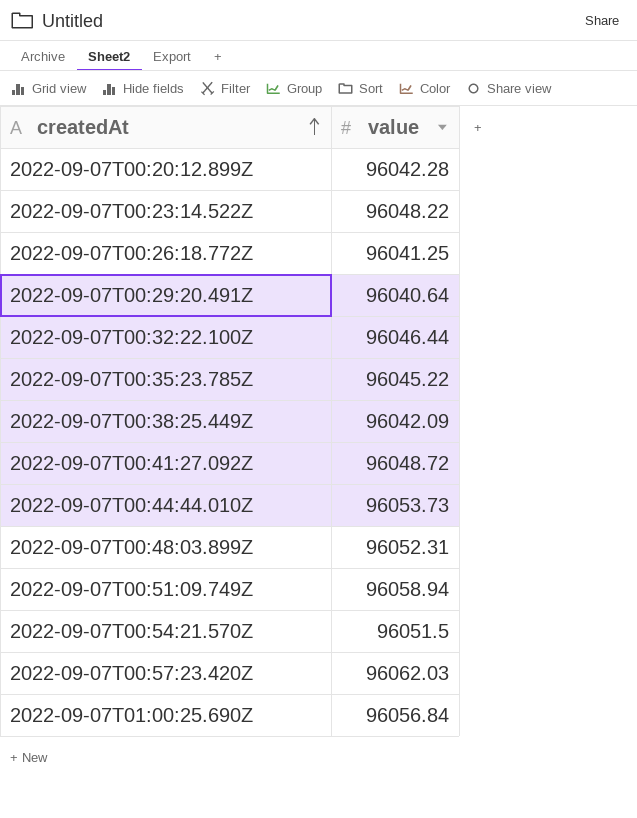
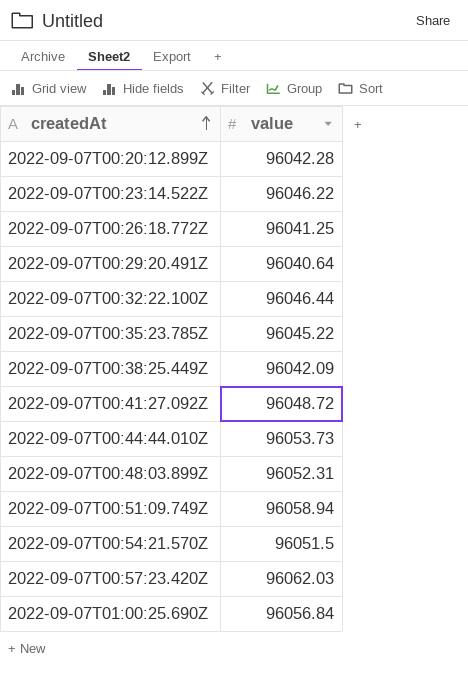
2022-09-07T00:23:14.522Z | value: 96048.22 -> 96046.22

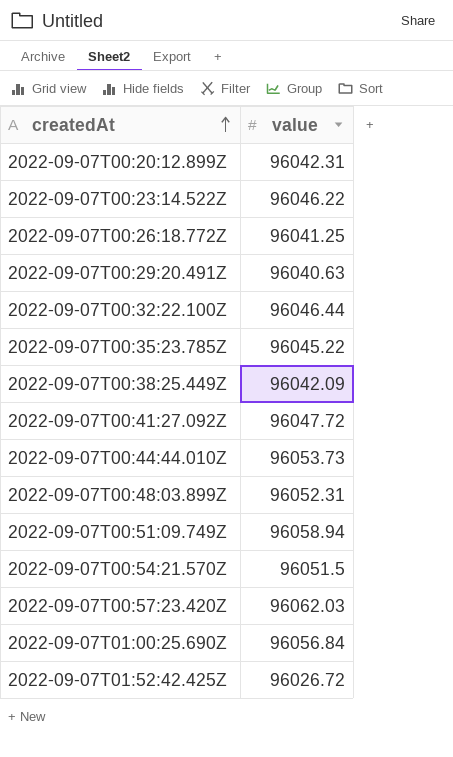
2022-09-07T00:20:12.899Z | value: 96042.28 -> 96042.31
2022-09-07T00:29:20.491Z | value: 96040.64 -> 96040.63
2022-09-07T00:41:27.092Z | value: 96048.72 -> 96047.72
row 2022-09-07T01:52:42.425Z: none -> 96026.72

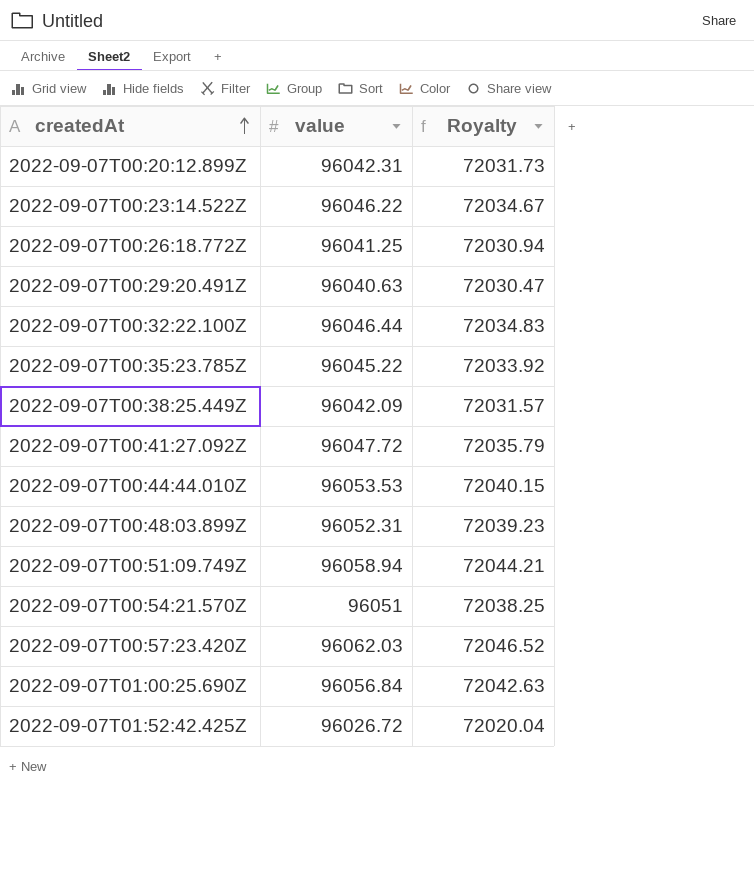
column Royalty | formula: none -> [value] * 0.75
2022-09-07T00:44:44.010Z | value: 96053.73 -> 96053.53
2022-09-07T00:54:21.570Z | value: 96051.5 -> 96051

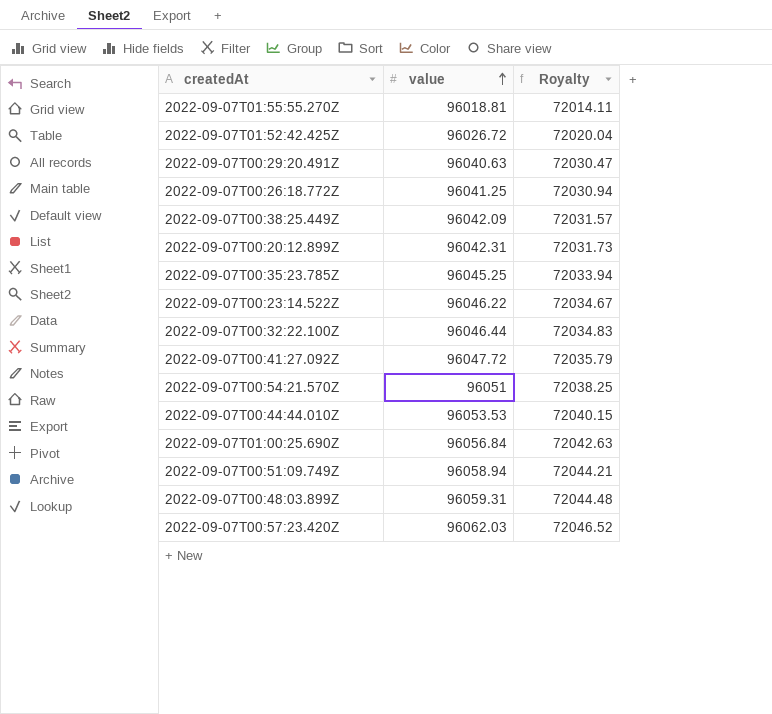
row order: createdAt ascending -> value ascending
row 2022-09-07T01:55:55.270Z: none -> 96018.81 | 72014.11
2022-09-07T00:35:23.785Z | value: 96045.22 -> 96045.25
2022-09-07T00:35:23.785Z | Royalty: 72033.92 -> 72033.94
2022-09-07T00:48:03.899Z | value: 96052.31 -> 96059.31
2022-09-07T00:48:03.899Z | Royalty: 72039.23 -> 72044.48

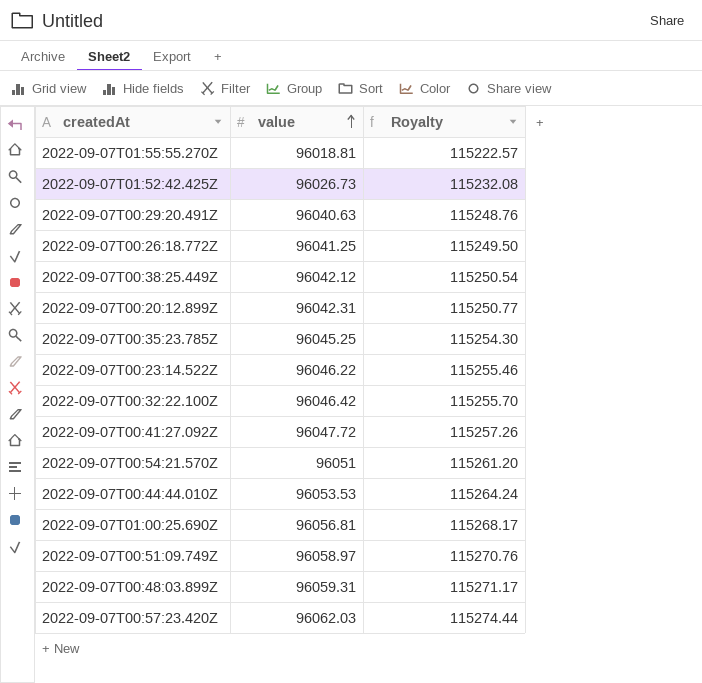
column Royalty | formula: [value] * 0.75 -> [value] * 1.2
2022-09-07T01:52:42.425Z | value: 96026.72 -> 96026.73
2022-09-07T00:38:25.449Z | value: 96042.09 -> 96042.12
2022-09-07T00:32:22.100Z | value: 96046.44 -> 96046.42
2022-09-07T01:00:25.690Z | value: 96056.84 -> 96056.81
2022-09-07T00:51:09.749Z | value: 96058.94 -> 96058.97

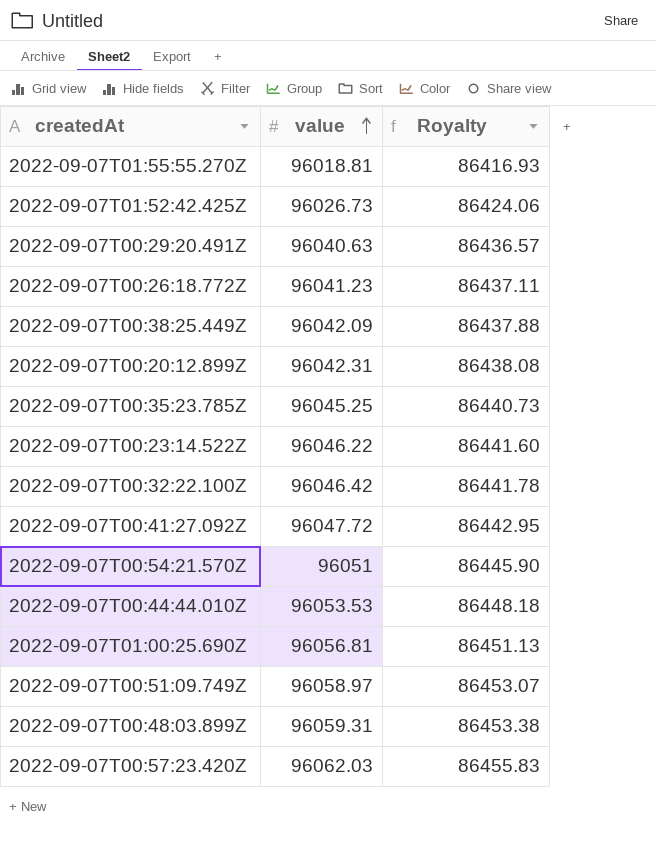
column Royalty | formula: [value] * 1.2 -> [value] * 0.9
2022-09-07T00:26:18.772Z | value: 96041.25 -> 96041.23
2022-09-07T00:38:25.449Z | value: 96042.12 -> 96042.09

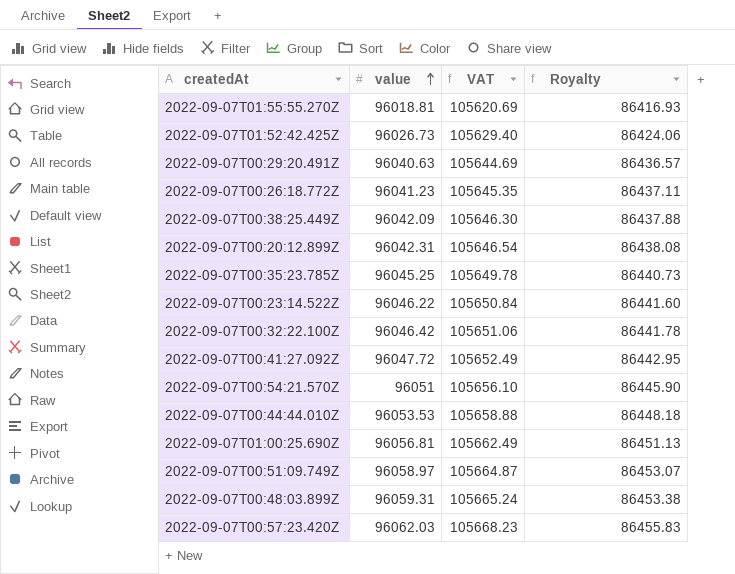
column VAT | formula: none -> [value] * 1.1

